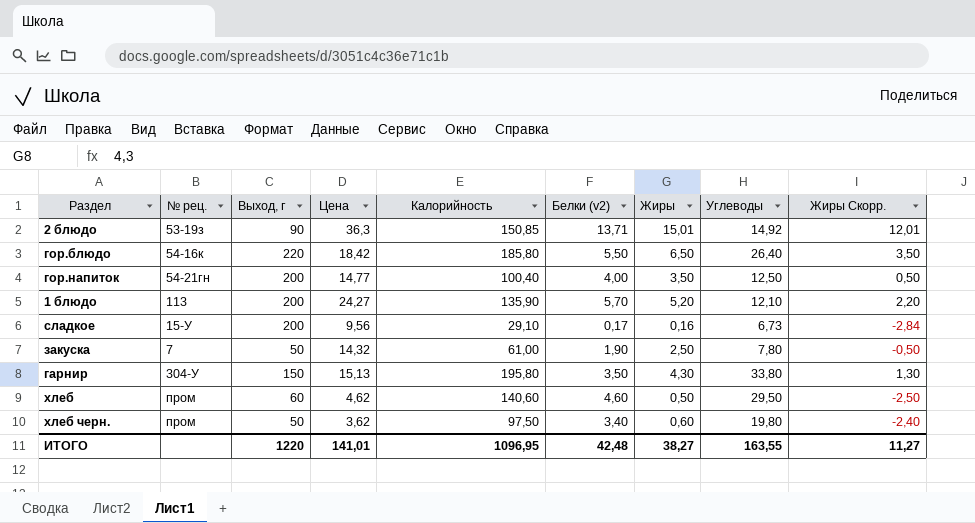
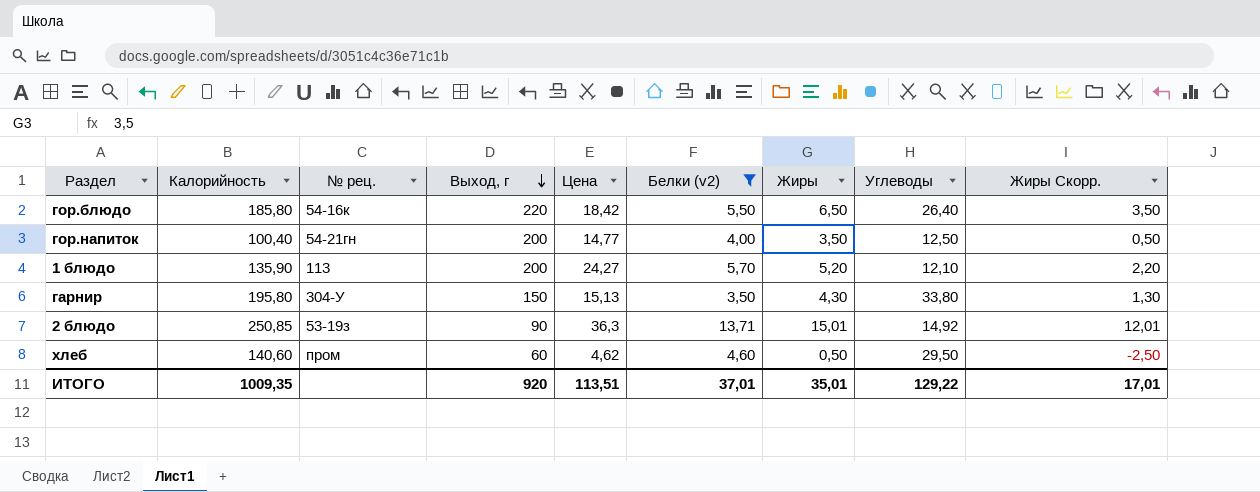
filter: none -> Белки (v2) >= 3,50
row order: none -> Выход, г descending
column Калорийность | position: 5 -> 2
2 блюдо | Калорийность: 150,85 -> 250,85
ИТОГО | Калорийность: 1096,95 -> 1009,35
ИТОГО | Выход, г: 1220 -> 920
ИТОГО | Цена: 141,01 -> 113,51
ИТОГО | Белки (v2): 42,48 -> 37,01
ИТОГО | Жиры: 38,27 -> 35,01
ИТОГО | Углеводы: 163,55 -> 129,22
ИТОГО | Жиры Скорр.: 11,27 -> 17,01

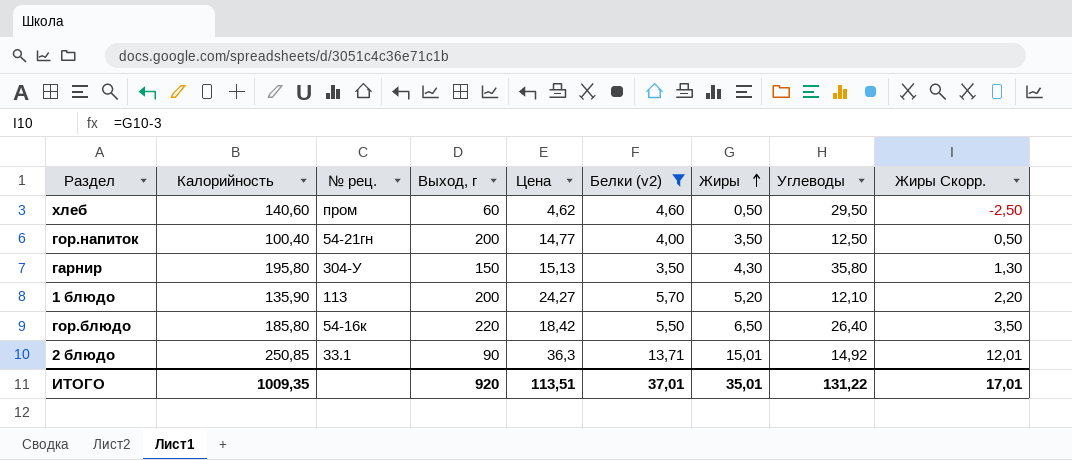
row order: Выход, г descending -> Жиры ascending
гарнир | Углеводы: 33,80 -> 35,80
2 блюдо | № рец.: 53-19з -> 33.1
ИТОГО | Углеводы: 129,22 -> 131,22

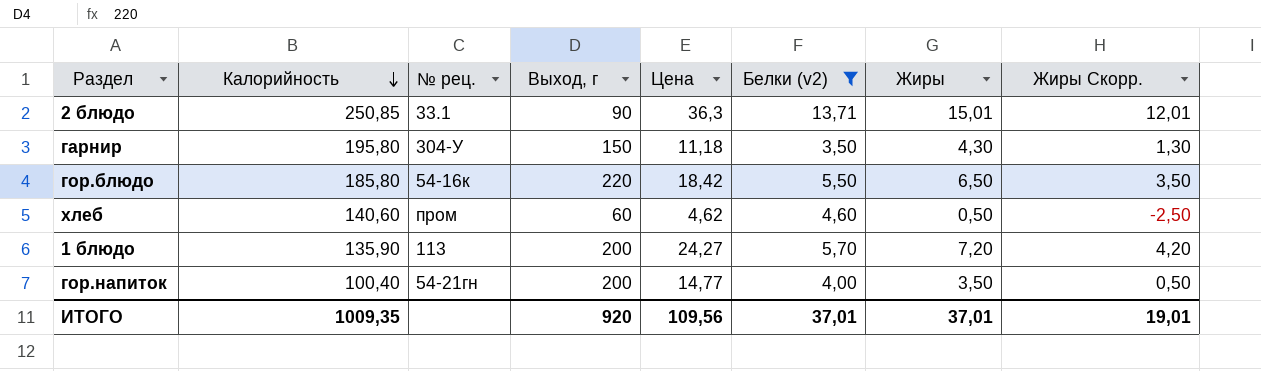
row order: Жиры ascending -> Калорийность descending
column Углеводы | position: 8 -> none
гарнир | Цена: 15,13 -> 11,18
1 блюдо | Жиры: 5,20 -> 7,20
1 блюдо | Жиры Скорр.: 2,20 -> 4,20
ИТОГО | Цена: 113,51 -> 109,56
ИТОГО | Жиры: 35,01 -> 37,01
ИТОГО | Жиры Скорр.: 17,01 -> 19,01

